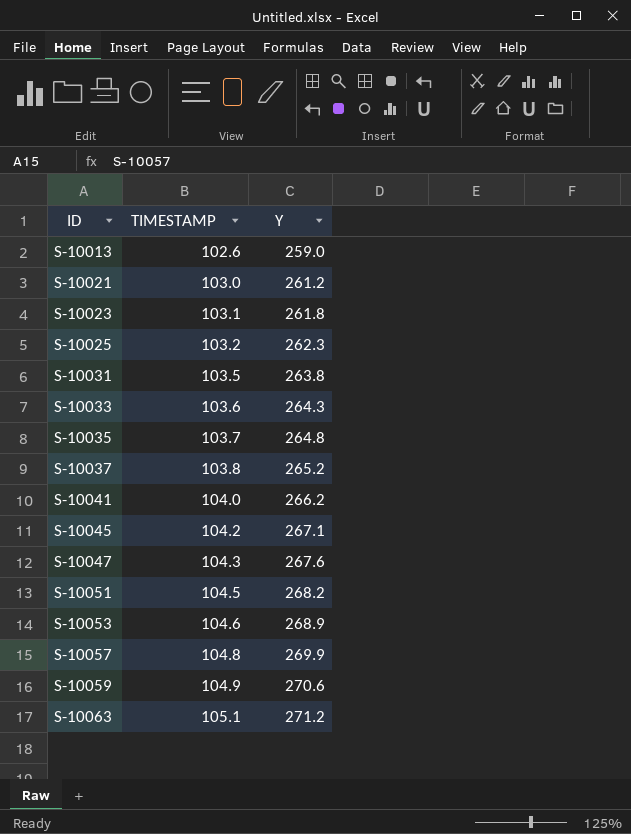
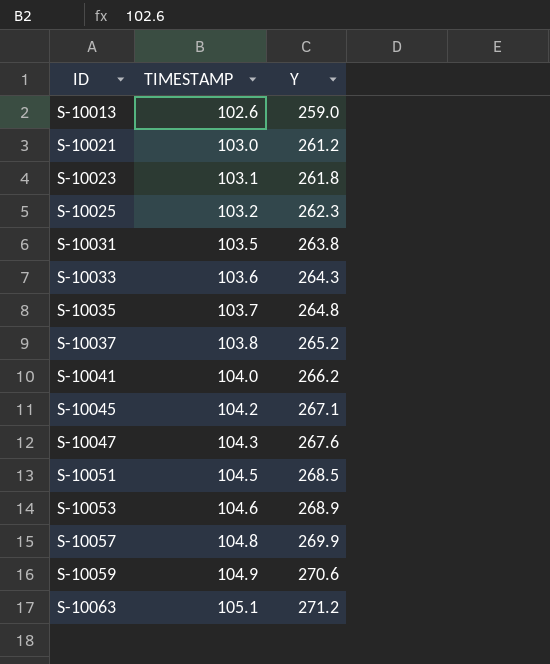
S-10051 | Y: 268.2 -> 268.5

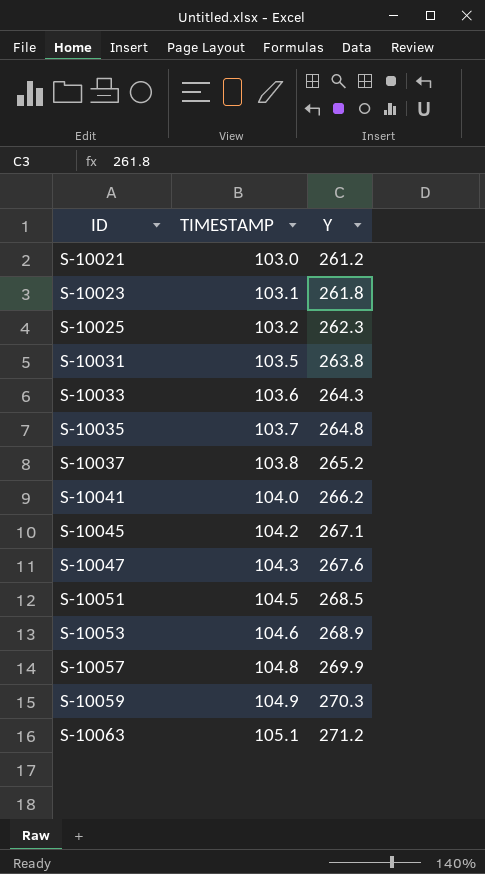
row S-10013: 102.6 | 259.0 -> none
S-10059 | Y: 270.6 -> 270.3

